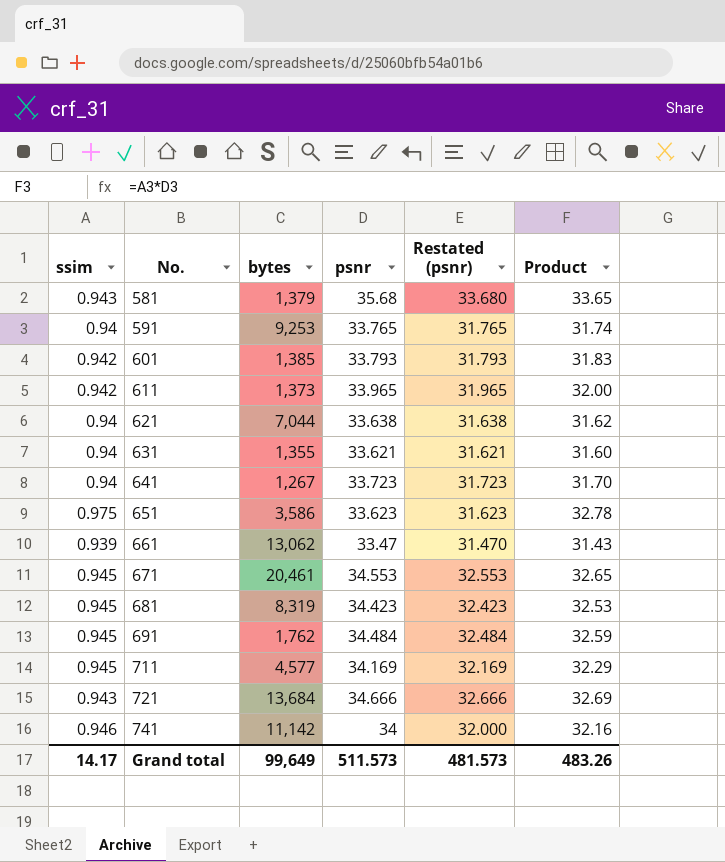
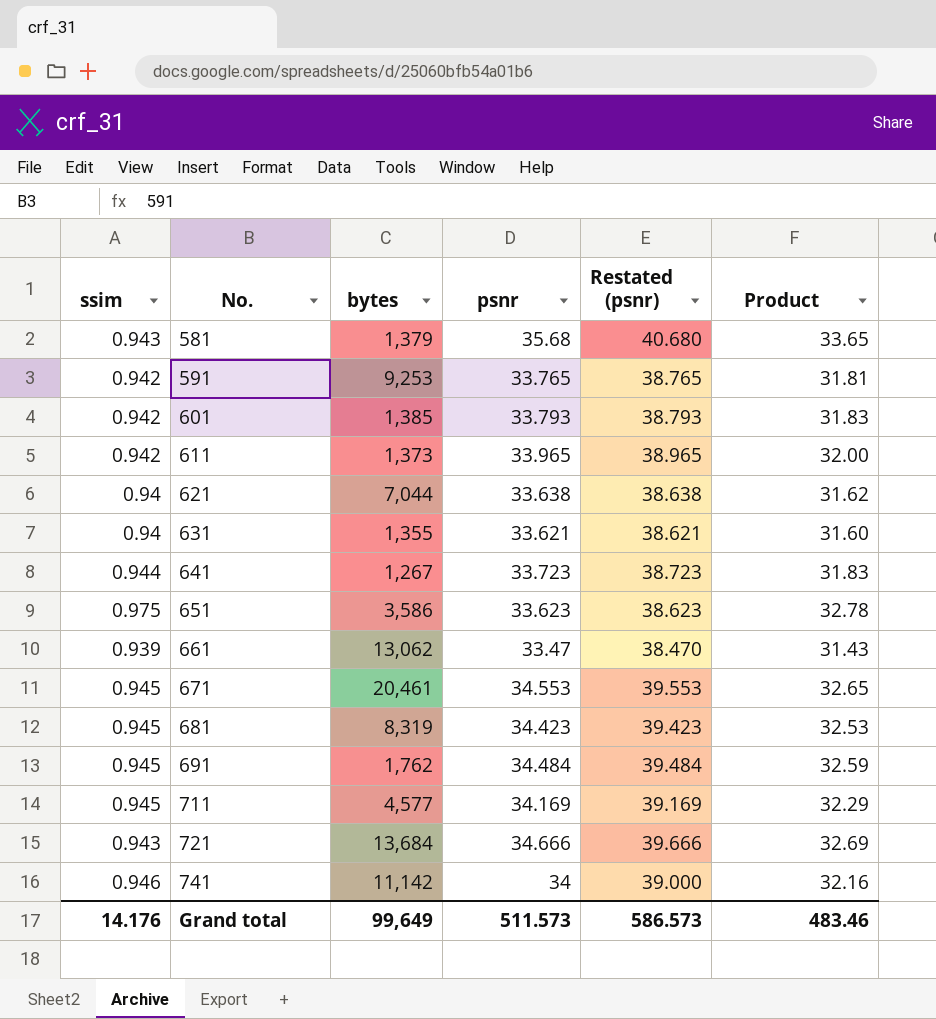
column Restated (psnr) | formula: [psnr] - 2 -> [psnr] + 5
591 | ssim: 0.94 -> 0.942
591 | Product: 31.74 -> 31.81
641 | ssim: 0.94 -> 0.944
641 | Product: 31.70 -> 31.83
Grand total | ssim: 14.17 -> 14.176
Grand total | Restated (psnr): 481.573 -> 586.573
Grand total | Product: 483.26 -> 483.46

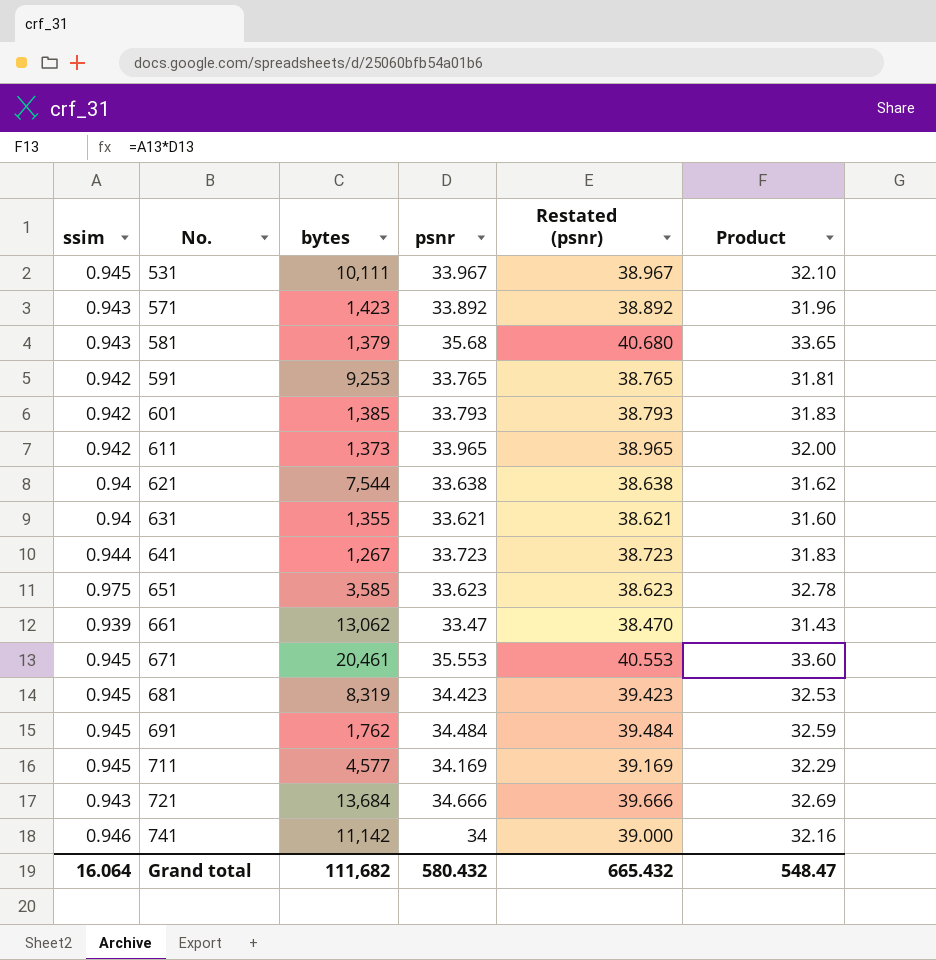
row 531: none -> 0.945 | 10,111 | 33.967 | 38.967 | 32.10
row 571: none -> 0.943 | 1,423 | 33.892 | 38.892 | 31.96
621 | bytes: 7,044 -> 7,544
651 | bytes: 3,586 -> 3,585
671 | psnr: 34.553 -> 35.553
671 | Restated (psnr): 39.553 -> 40.553
671 | Product: 32.65 -> 33.60
Grand total | ssim: 14.176 -> 16.064
Grand total | bytes: 99,649 -> 111,682
Grand total | psnr: 511.573 -> 580.432
Grand total | Restated (psnr): 586.573 -> 665.432
Grand total | Product: 483.46 -> 548.47

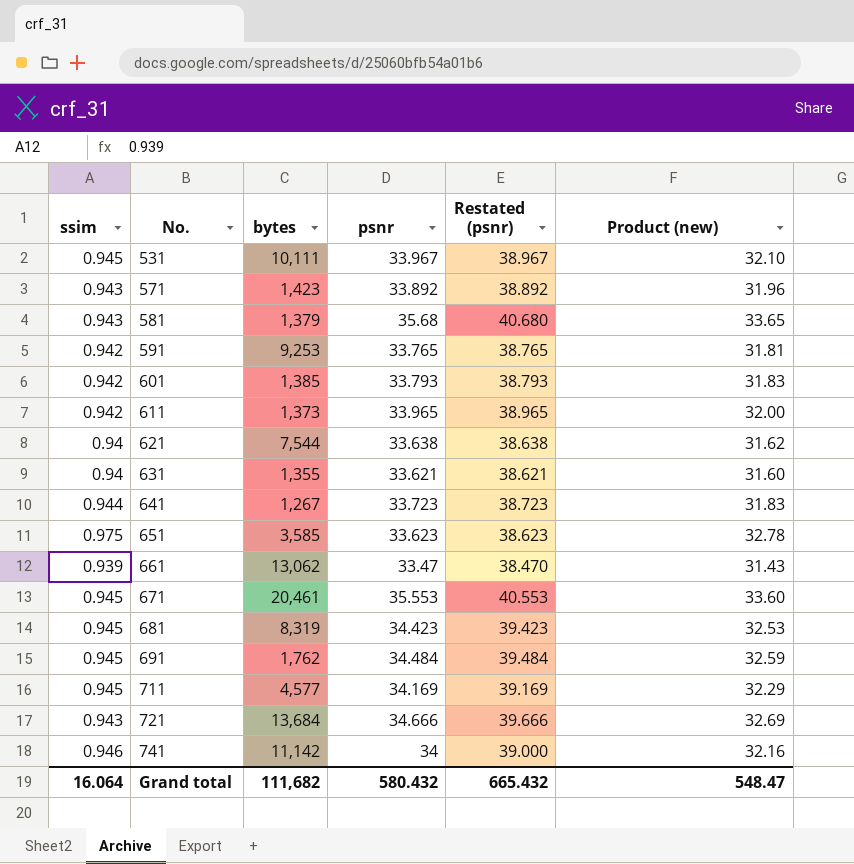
column name: Product -> Product (new)

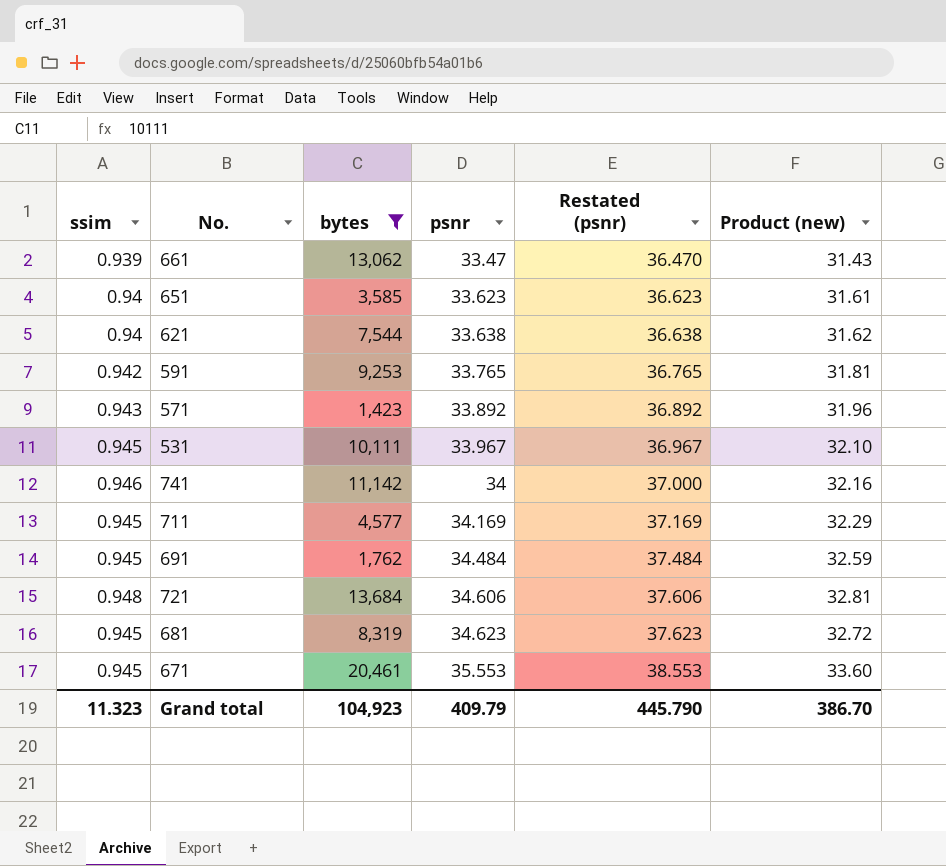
filter: none -> bytes >= 1,423
row order: No. ascending -> psnr ascending
column Restated (psnr) | formula: [psnr] + 5 -> [psnr] + 3
651 | ssim: 0.975 -> 0.94
651 | Product (new): 32.78 -> 31.61
721 | ssim: 0.943 -> 0.948
721 | psnr: 34.666 -> 34.606
721 | Product (new): 32.69 -> 32.81
681 | psnr: 34.423 -> 34.623
681 | Product (new): 32.53 -> 32.72
Grand total | ssim: 16.064 -> 11.323
Grand total | bytes: 111,682 -> 104,923
Grand total | psnr: 580.432 -> 409.79
Grand total | Restated (psnr): 665.432 -> 445.790
Grand total | Product (new): 548.47 -> 386.70

